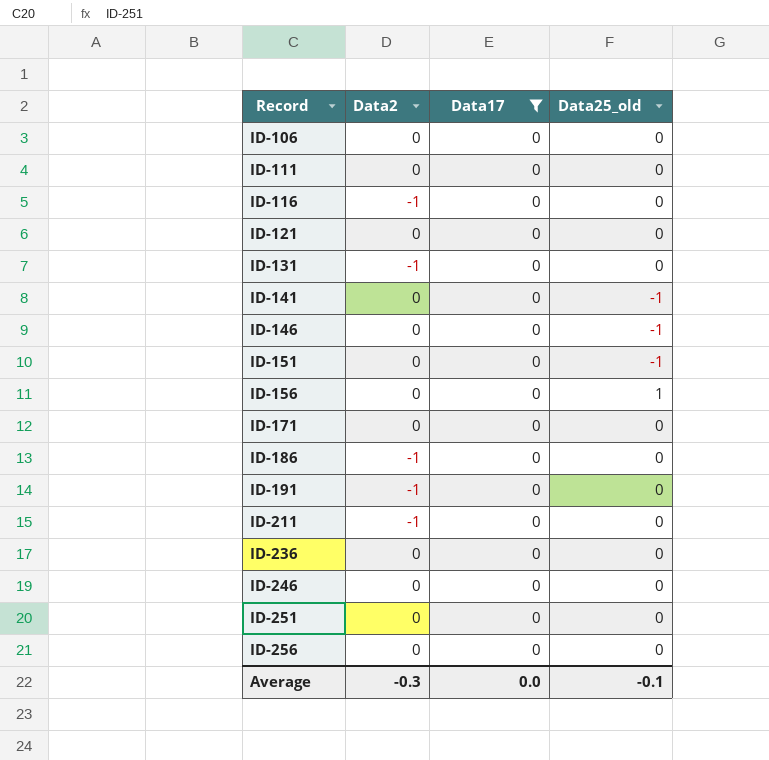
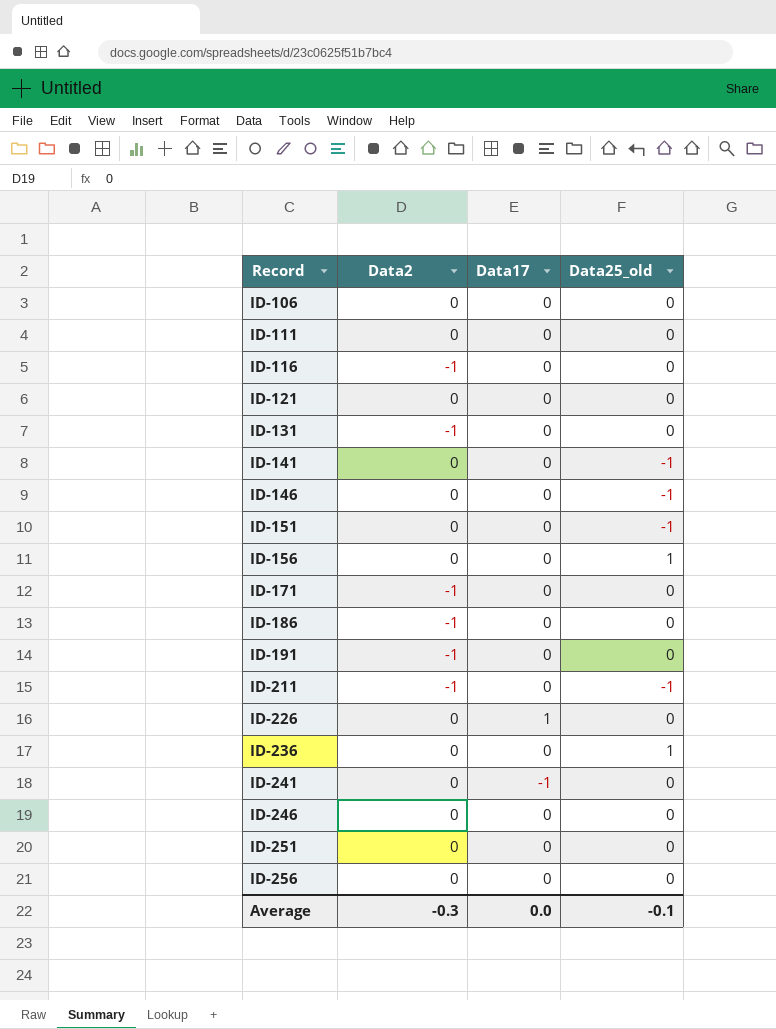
filter: Data17 = 0 -> none
ID-171 | Data2: 0 -> -1
ID-211 | Data25_old: 0 -> -1
ID-236 | Data25_old: 0 -> 1

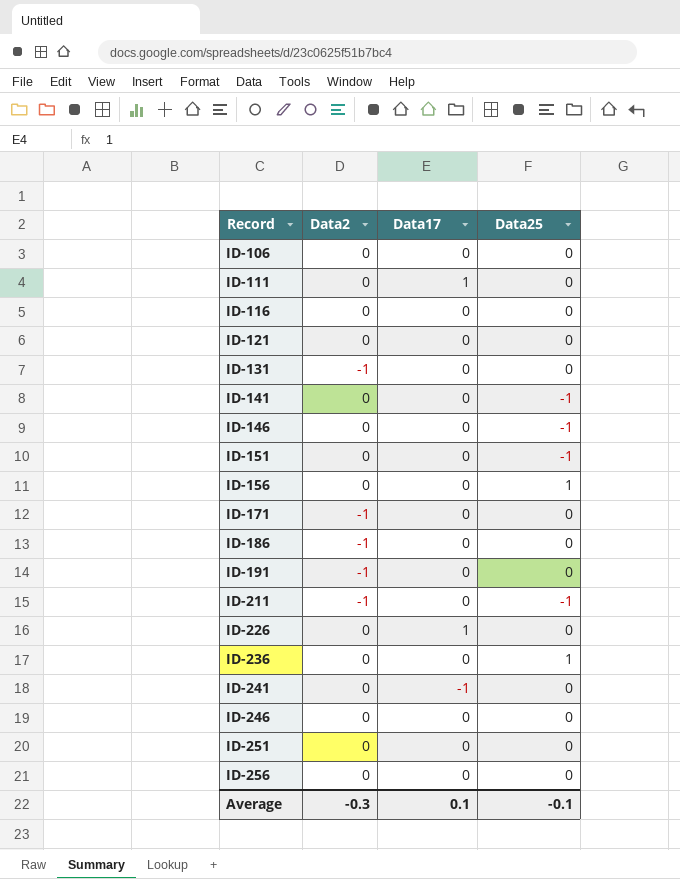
column name: Data25_old -> Data25
ID-111 | Data17: 0 -> 1
ID-116 | Data2: -1 -> 0
Average | Data17: 0.0 -> 0.1

